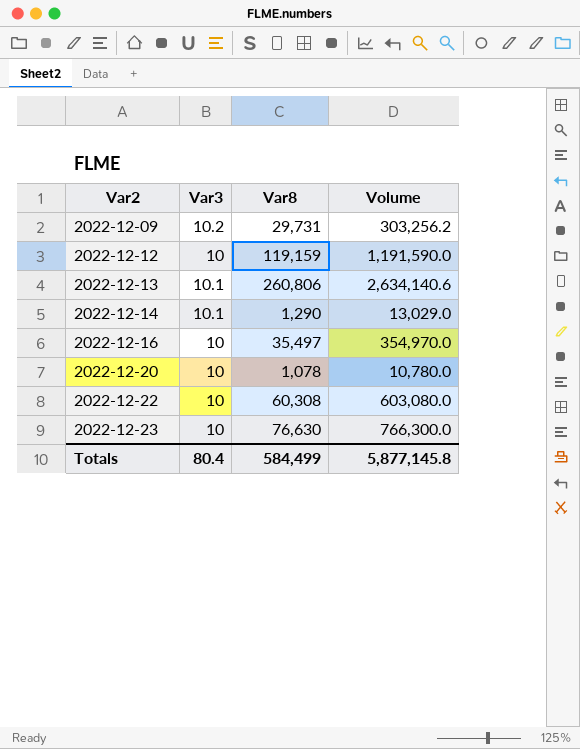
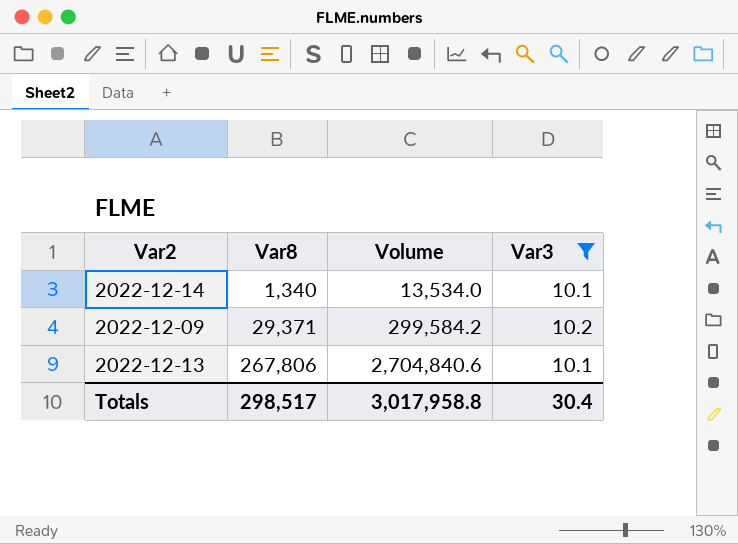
filter: none -> Var3 != 10
row order: Var2 ascending -> Var8 ascending
column Var3 | position: 2 -> 4
2022-12-14 | Var8: 1,290 -> 1,340
2022-12-14 | Volume: 13,029.0 -> 13,534.0
2022-12-09 | Var8: 29,731 -> 29,371
2022-12-09 | Volume: 303,256.2 -> 299,584.2
2022-12-13 | Var8: 260,806 -> 267,806
2022-12-13 | Volume: 2,634,140.6 -> 2,704,840.6
Totals | Var8: 584,499 -> 298,517
Totals | Volume: 5,877,145.8 -> 3,017,958.8
Totals | Var3: 80.4 -> 30.4

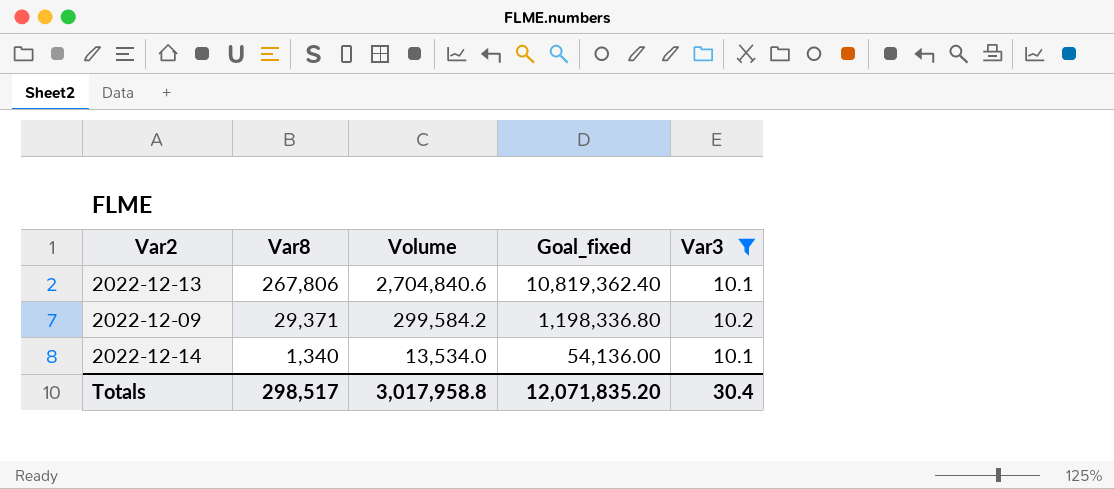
row order: Var8 ascending -> Var8 descending
column Goal_fixed | formula: none -> [Volume] * 4

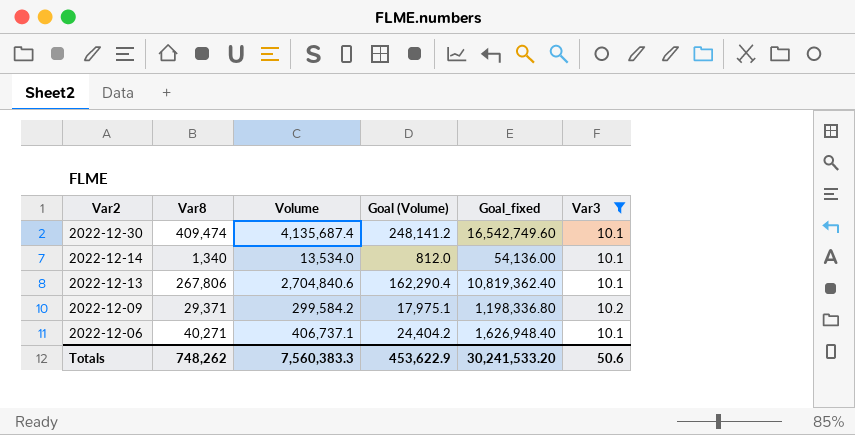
row order: Var8 descending -> Var2 descending
column Goal (Volume) | formula: none -> [Volume] * 0.06
row 2022-12-30: none -> 409,474 | 4,135,687.4 | 248,141.2 | 16,542,749.60 | 10.1
row 2022-12-06: none -> 40,271 | 406,737.1 | 24,404.2 | 1,626,948.40 | 10.1
Totals | Var8: 298,517 -> 748,262
Totals | Volume: 3,017,958.8 -> 7,560,383.3
Totals | Goal_fixed: 12,071,835.20 -> 30,241,533.20
Totals | Var3: 30.4 -> 50.6

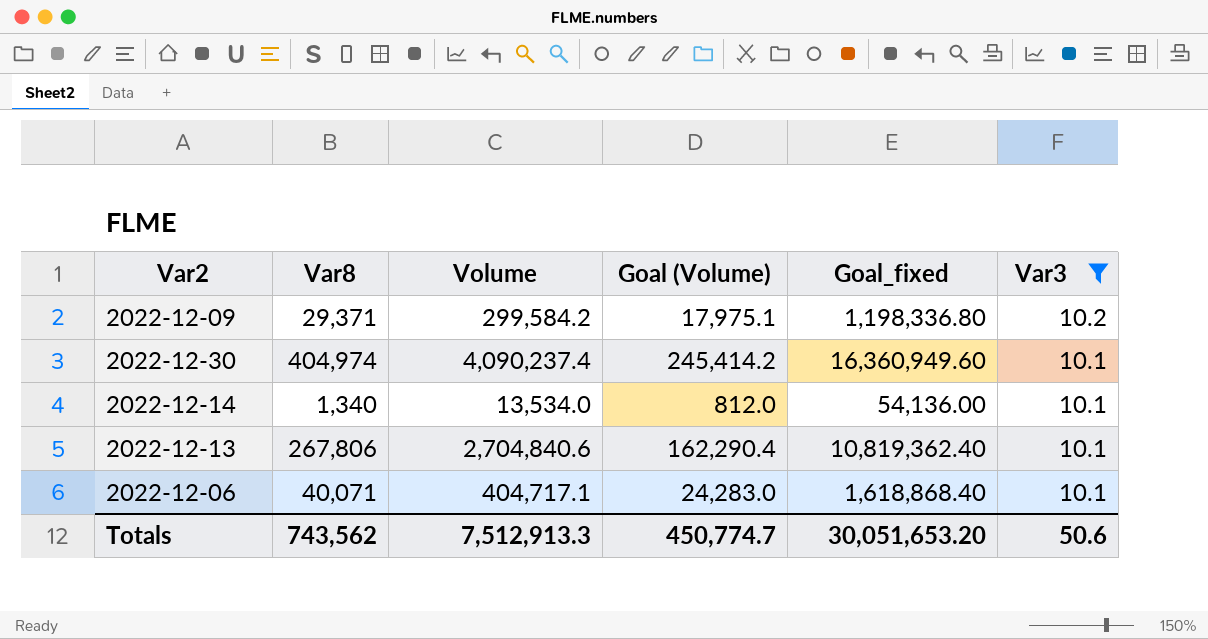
row order: Var2 descending -> Var3 descending
2022-12-30 | Var8: 409,474 -> 404,974
2022-12-30 | Volume: 4,135,687.4 -> 4,090,237.4
2022-12-30 | Goal (Volume): 248,141.2 -> 245,414.2
2022-12-30 | Goal_fixed: 16,542,749.60 -> 16,360,949.60
2022-12-06 | Var8: 40,271 -> 40,071
2022-12-06 | Volume: 406,737.1 -> 404,717.1
2022-12-06 | Goal (Volume): 24,404.2 -> 24,283.0
2022-12-06 | Goal_fixed: 1,626,948.40 -> 1,618,868.40
Totals | Var8: 748,262 -> 743,562
Totals | Volume: 7,560,383.3 -> 7,512,913.3
Totals | Goal (Volume): 453,622.9 -> 450,774.7
Totals | Goal_fixed: 30,241,533.20 -> 30,051,653.20

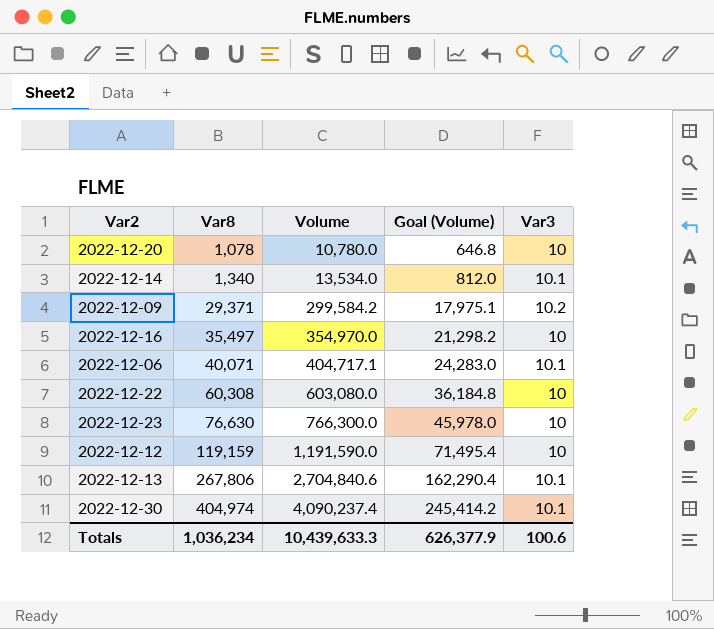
filter: Var3 != 10 -> none
row order: Var3 descending -> Var8 ascending
column Goal_fixed | formula: [Volume] * 4 -> none
Totals | Var8: 743,562 -> 1,036,234
Totals | Volume: 7,512,913.3 -> 10,439,633.3
Totals | Goal (Volume): 450,774.7 -> 626,377.9
Totals | Var3: 50.6 -> 100.6

